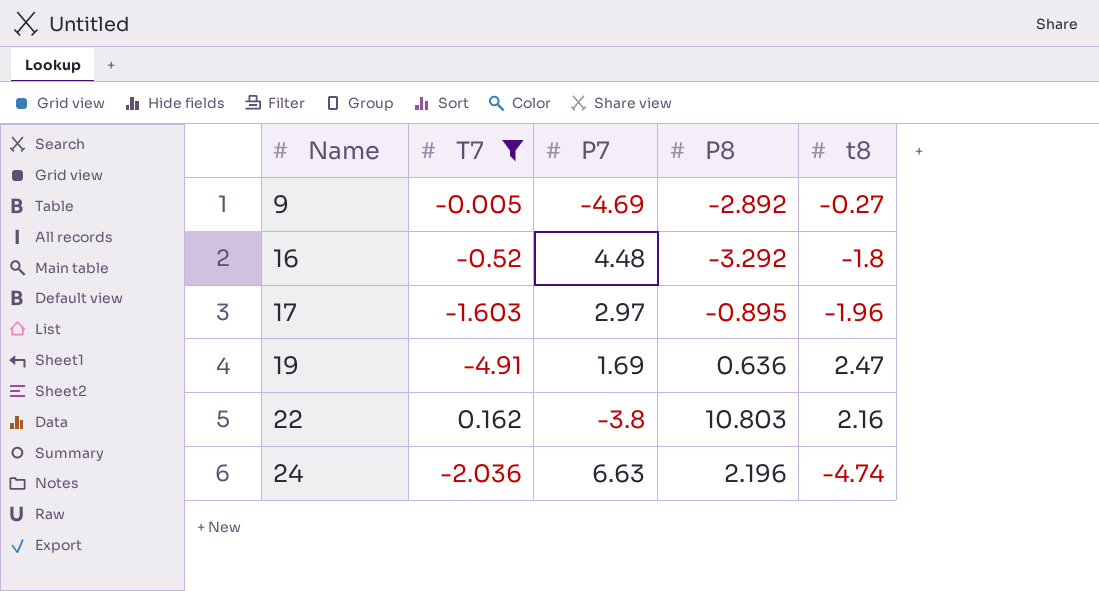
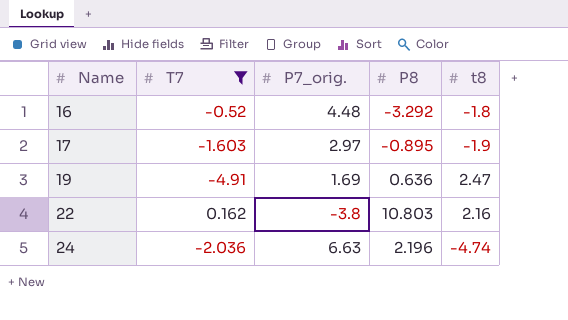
column name: P7 -> P7_orig.
row 9: -0.005 | -4.69 | -2.892 | -0.27 -> none
17 | t8: -1.96 -> -1.9

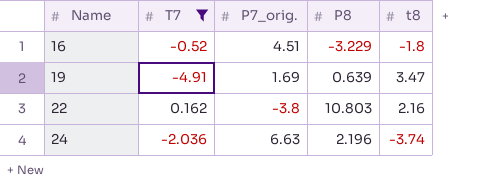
row 17: -1.603 | 2.97 | -0.895 | -1.9 -> none
16 | P7_orig.: 4.48 -> 4.51
16 | P8: -3.292 -> -3.229
19 | P8: 0.636 -> 0.639
19 | t8: 2.47 -> 3.47
24 | t8: -4.74 -> -3.74

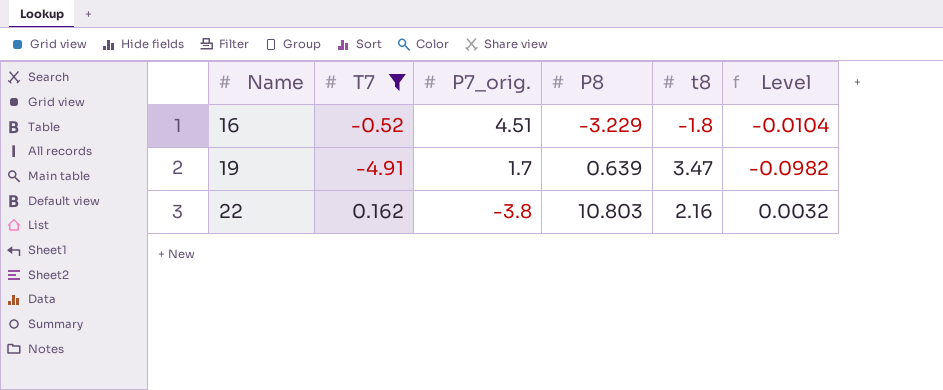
column Level | formula: none -> [T7] * 0.02
row 24: -2.036 | 6.63 | 2.196 | -3.74 -> none
19 | P7_orig.: 1.69 -> 1.7

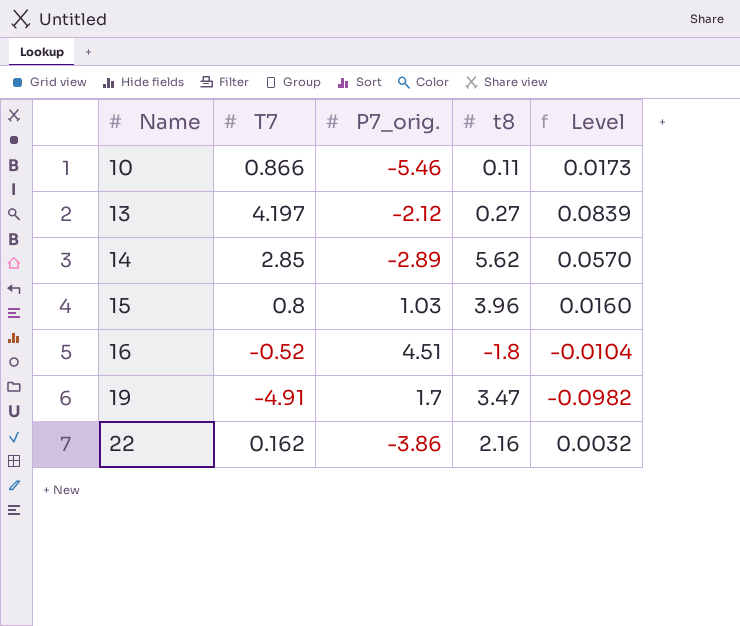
filter: T7 <= 0.162 -> none
column P8 | position: 4 -> none
22 | P7_orig.: -3.8 -> -3.86

